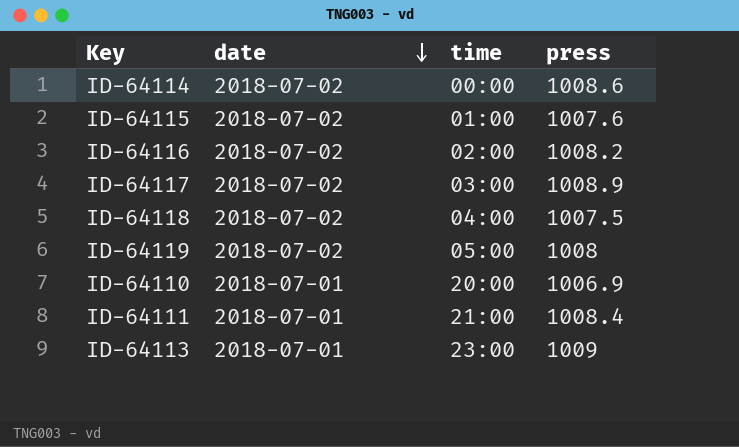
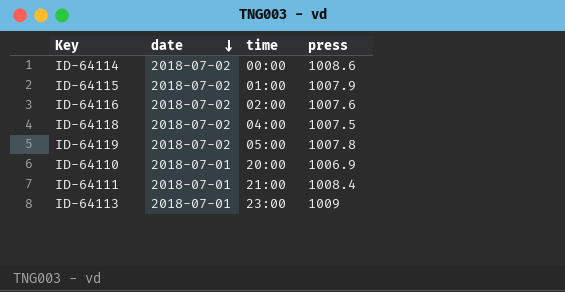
row ID-64117: 2018-07-02 | 03:00 | 1008.9 -> none
ID-64115 | press: 1007.6 -> 1007.9
ID-64116 | press: 1008.2 -> 1007.6
ID-64119 | press: 1008 -> 1007.8

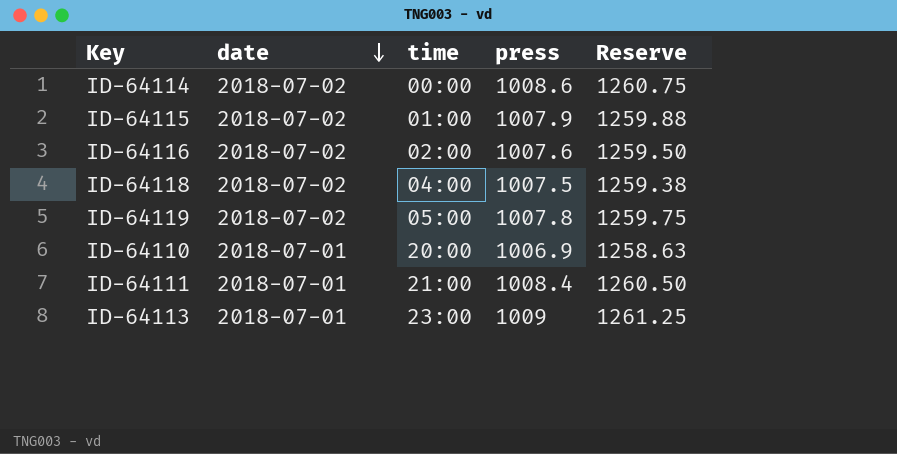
column Reserve | formula: none -> [press] * 1.25

